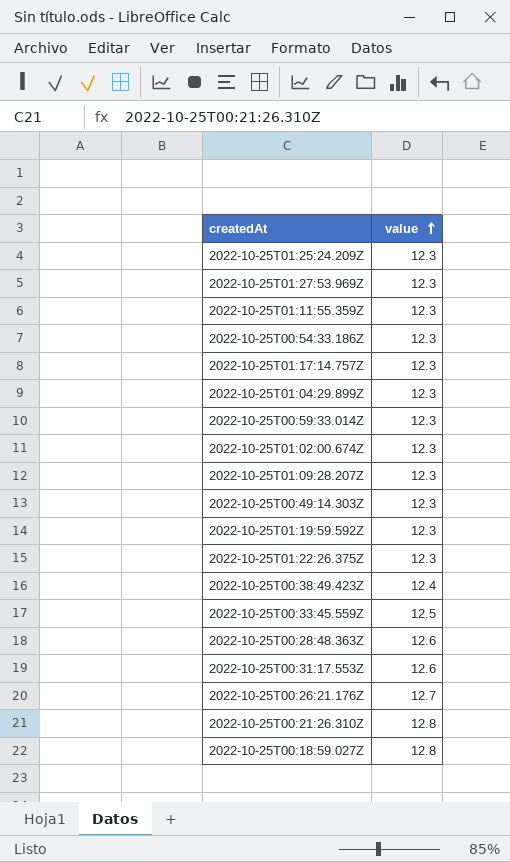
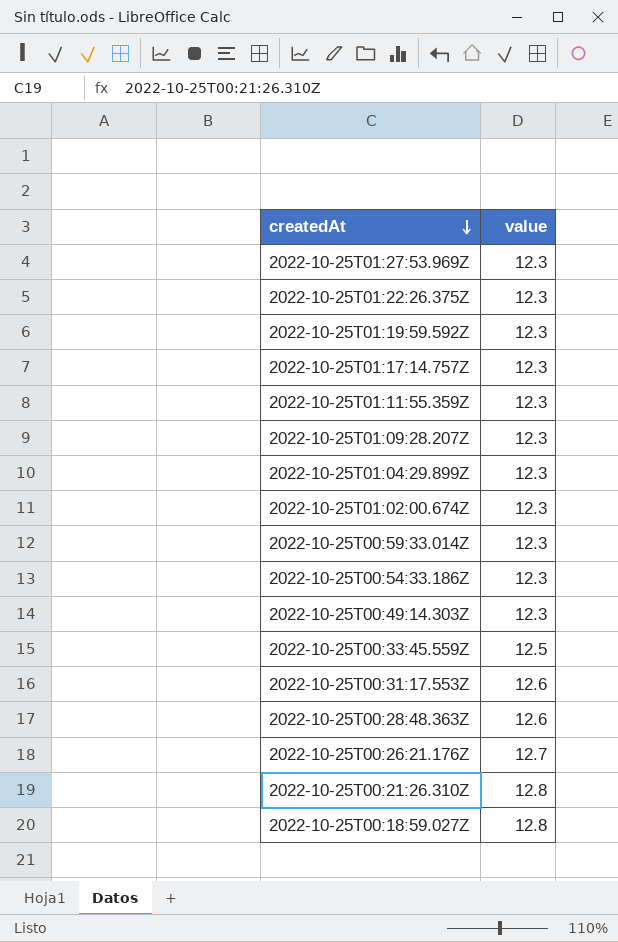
row order: value ascending -> createdAt descending
row 2022-10-25T01:25:24.209Z: 12.3 -> none
row 2022-10-25T00:38:49.423Z: 12.4 -> none

